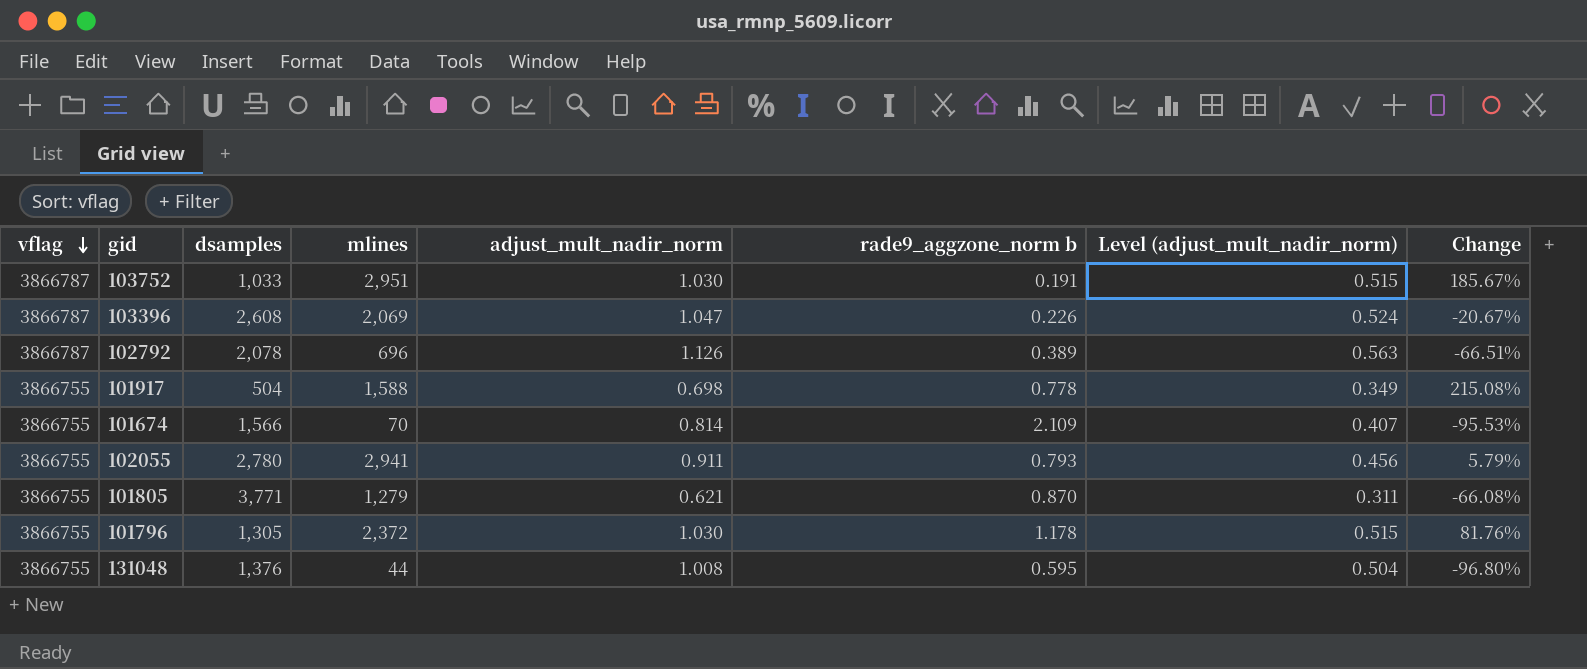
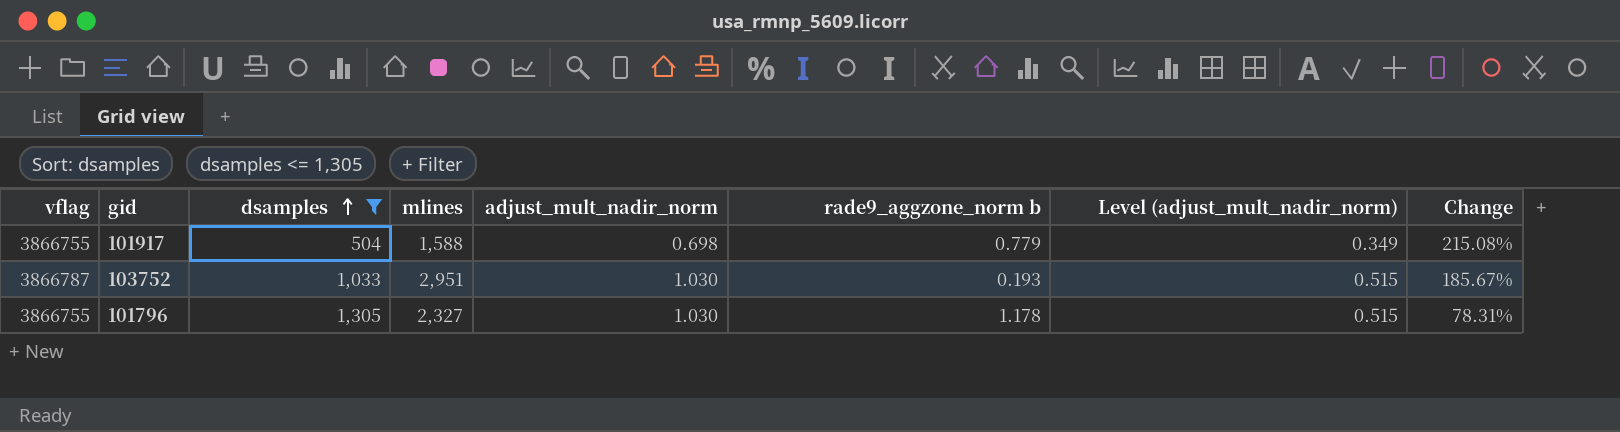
filter: none -> dsamples <= 1,305
row order: vflag descending -> dsamples ascending
101917 | rade9_aggzone_norm b: 0.778 -> 0.779
103752 | rade9_aggzone_norm b: 0.191 -> 0.193
101796 | mlines: 2,372 -> 2,327
101796 | Change: 81.76% -> 78.31%

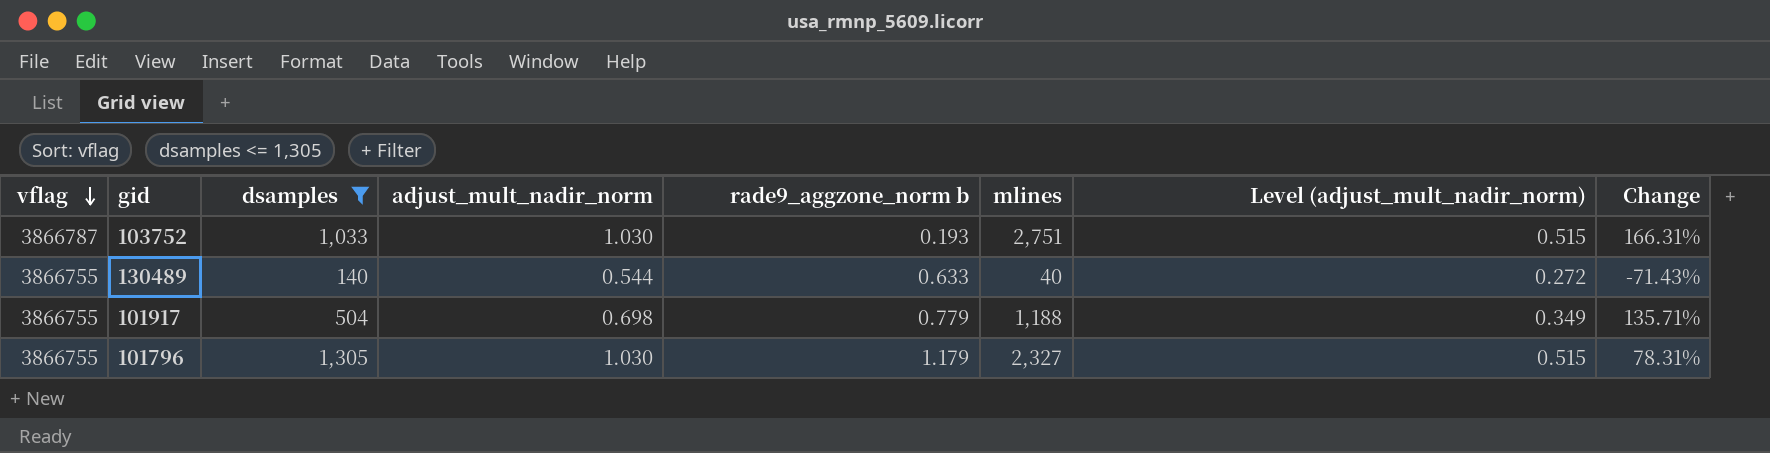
row order: dsamples ascending -> vflag descending
column mlines | position: 4 -> 6
103752 | mlines: 2,951 -> 2,751
103752 | Change: 185.67% -> 166.31%
row 130489: none -> 3866755 | 140 | 0.544 | 0.633 | 40 | 0.272 | -71.43%
101917 | mlines: 1,588 -> 1,188
101917 | Change: 215.08% -> 135.71%
101796 | rade9_aggzone_norm b: 1.178 -> 1.179

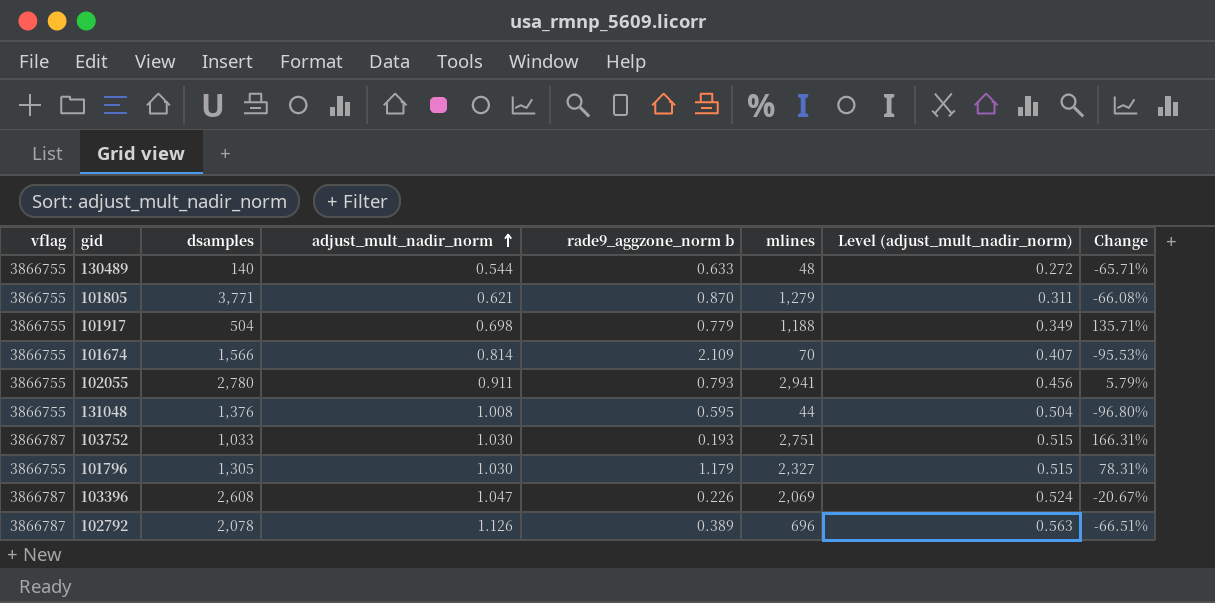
filter: dsamples <= 1,305 -> none
row order: vflag descending -> adjust_mult_nadir_norm ascending
130489 | mlines: 40 -> 48
130489 | Change: -71.43% -> -65.71%

